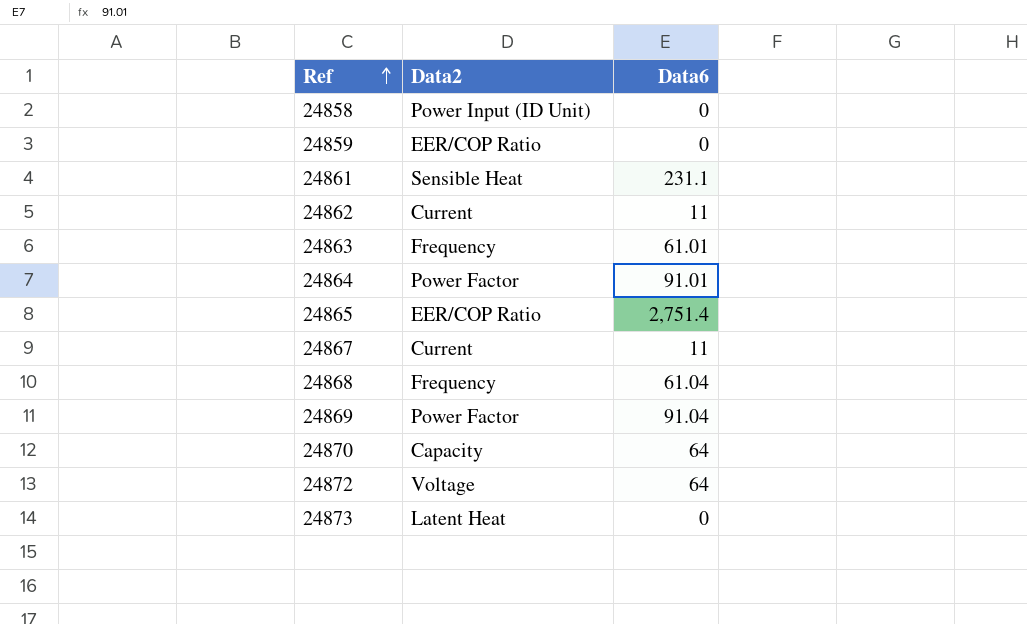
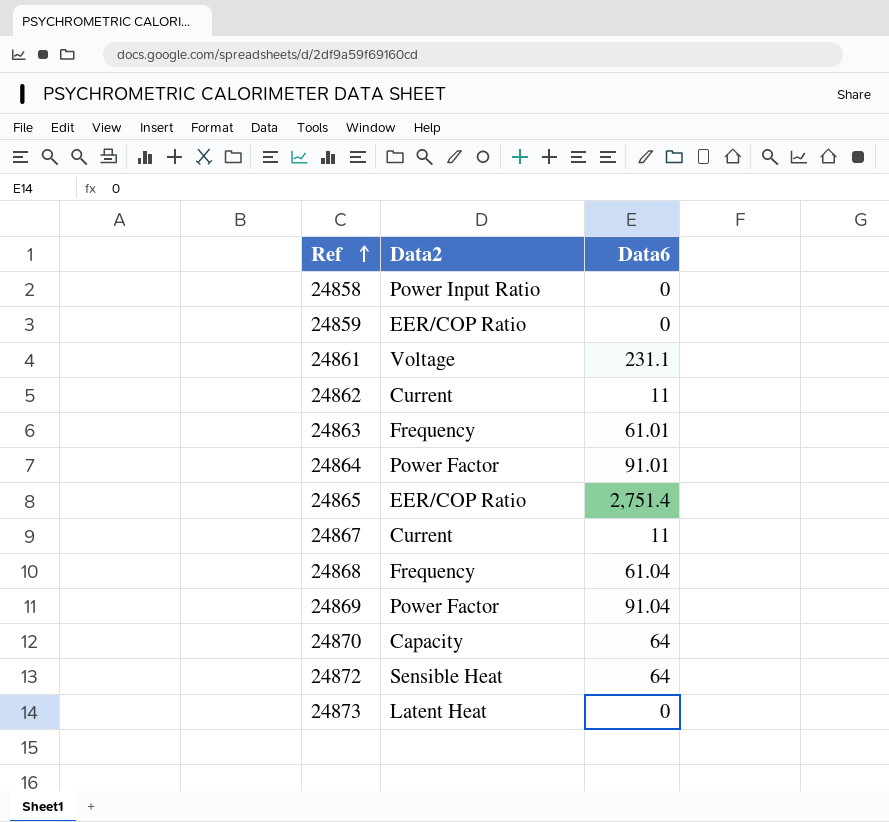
24858 | Data2: Power Input (ID Unit) -> Power Input Ratio
24861 | Data2: Sensible Heat -> Voltage
24872 | Data2: Voltage -> Sensible Heat

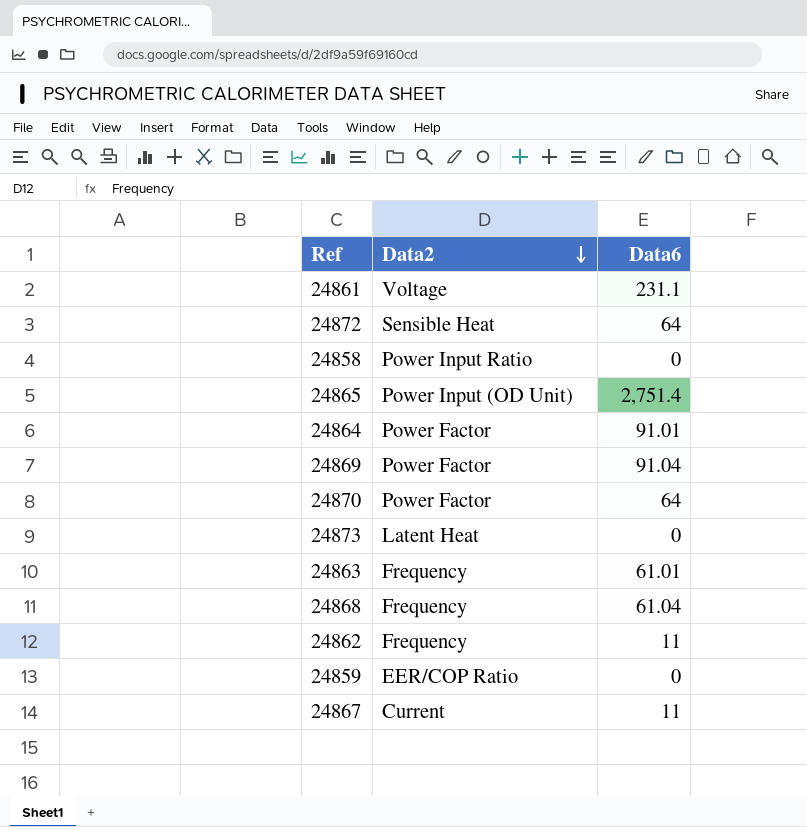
row order: Ref ascending -> Data2 descending
24865 | Data2: EER/COP Ratio -> Power Input (OD Unit)
24870 | Data2: Capacity -> Power Factor
24862 | Data2: Current -> Frequency

